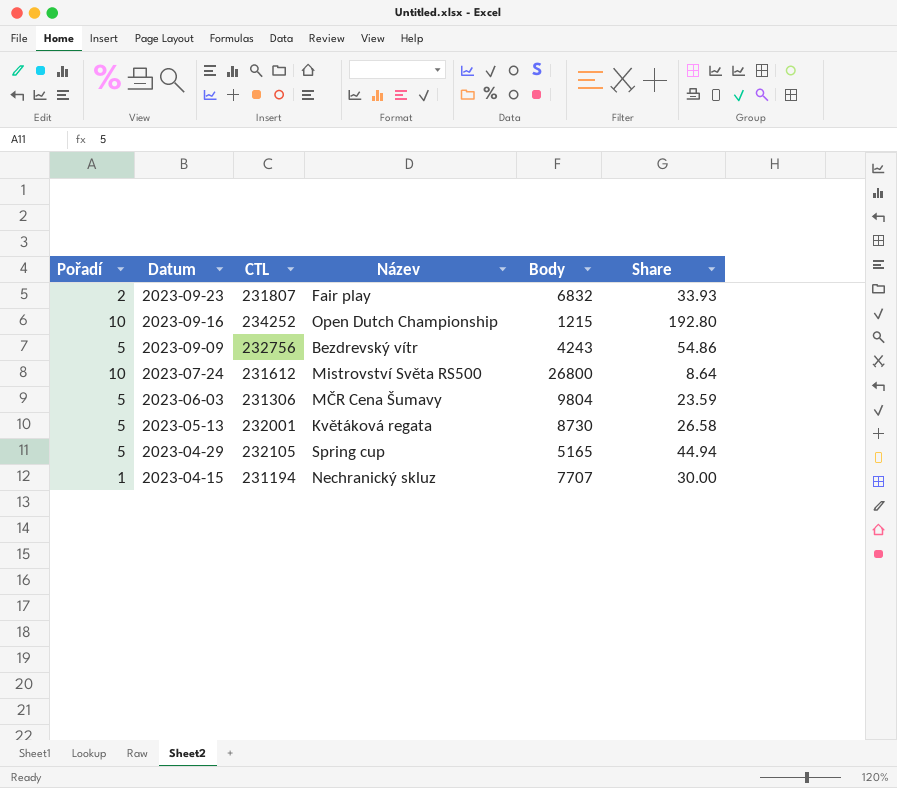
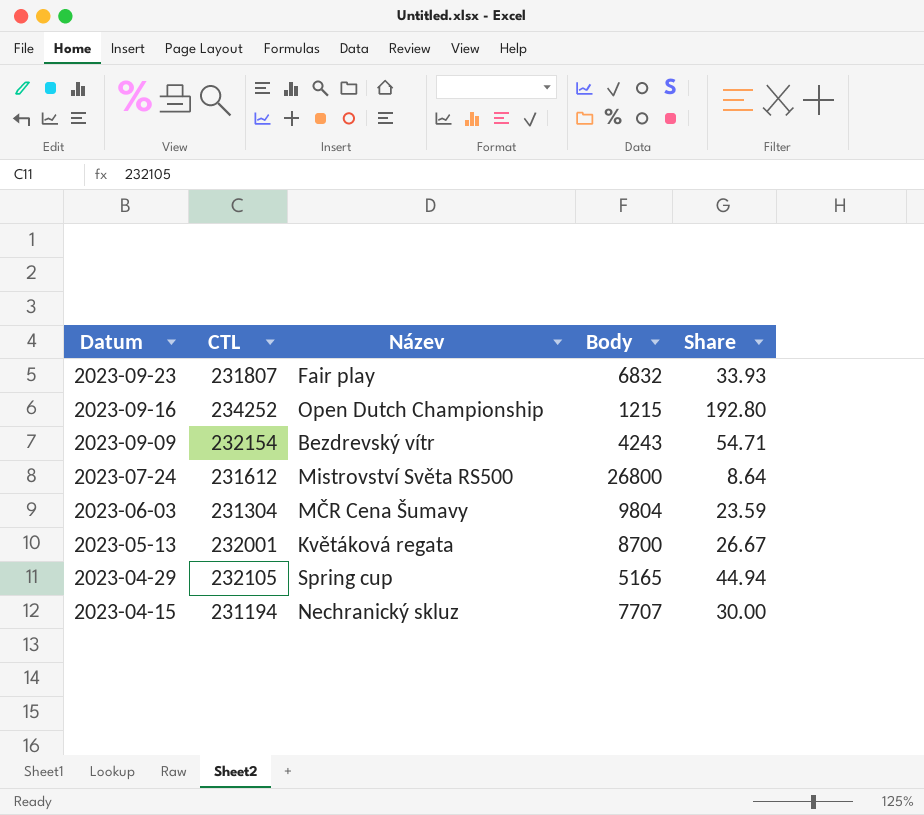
column Pořadí | position: 1 -> none
2023-09-09 | CTL: 232756 -> 232154
2023-09-09 | Share: 54.86 -> 54.71
2023-06-03 | CTL: 231306 -> 231304
2023-05-13 | Body: 8730 -> 8700
2023-05-13 | Share: 26.58 -> 26.67

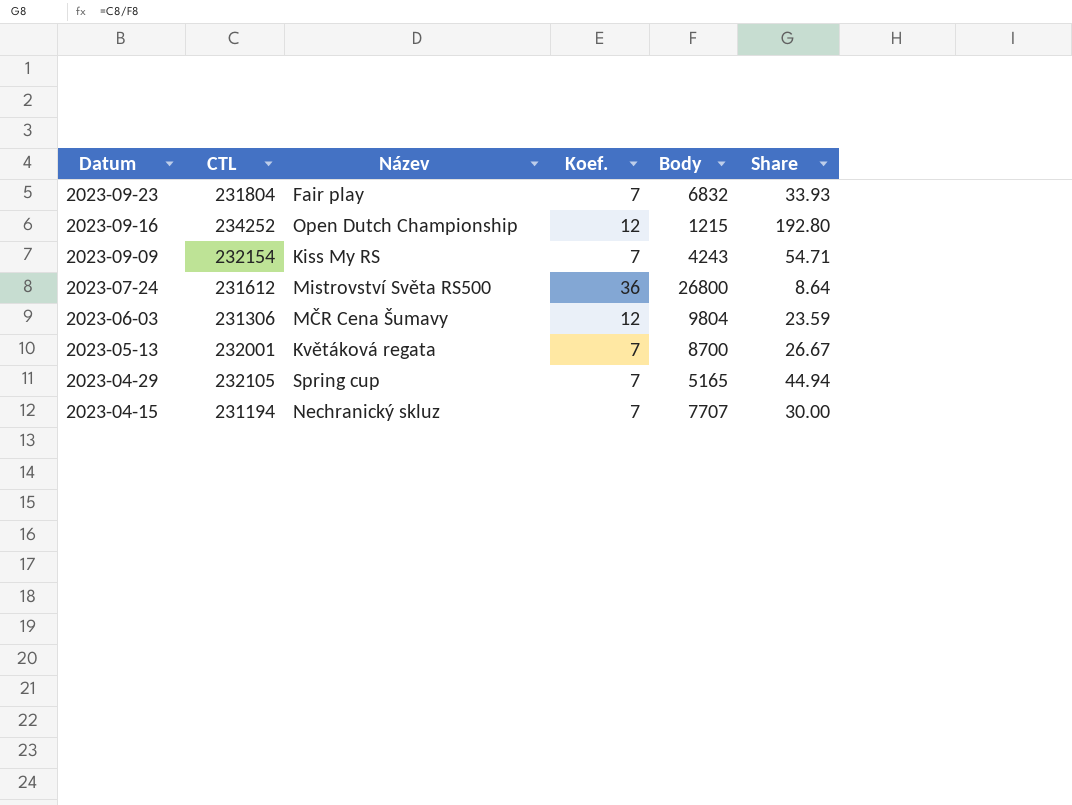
column Koef. | position: none -> 4
2023-09-23 | CTL: 231807 -> 231804
2023-09-09 | Název: Bezdrevský vítr -> Kiss My RS
2023-06-03 | CTL: 231304 -> 231306

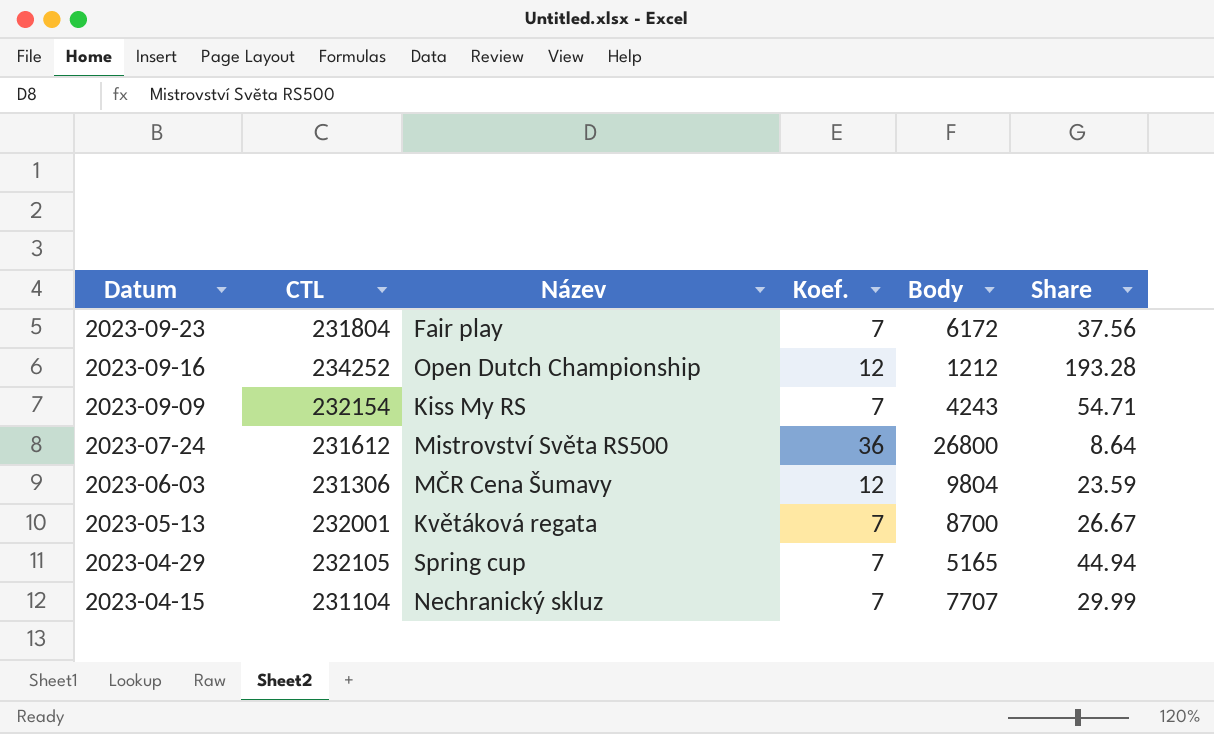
2023-09-23 | Body: 6832 -> 6172
2023-09-23 | Share: 33.93 -> 37.56
2023-09-16 | Body: 1215 -> 1212
2023-09-16 | Share: 192.80 -> 193.28
2023-04-15 | CTL: 231194 -> 231104
2023-04-15 | Share: 30.00 -> 29.99

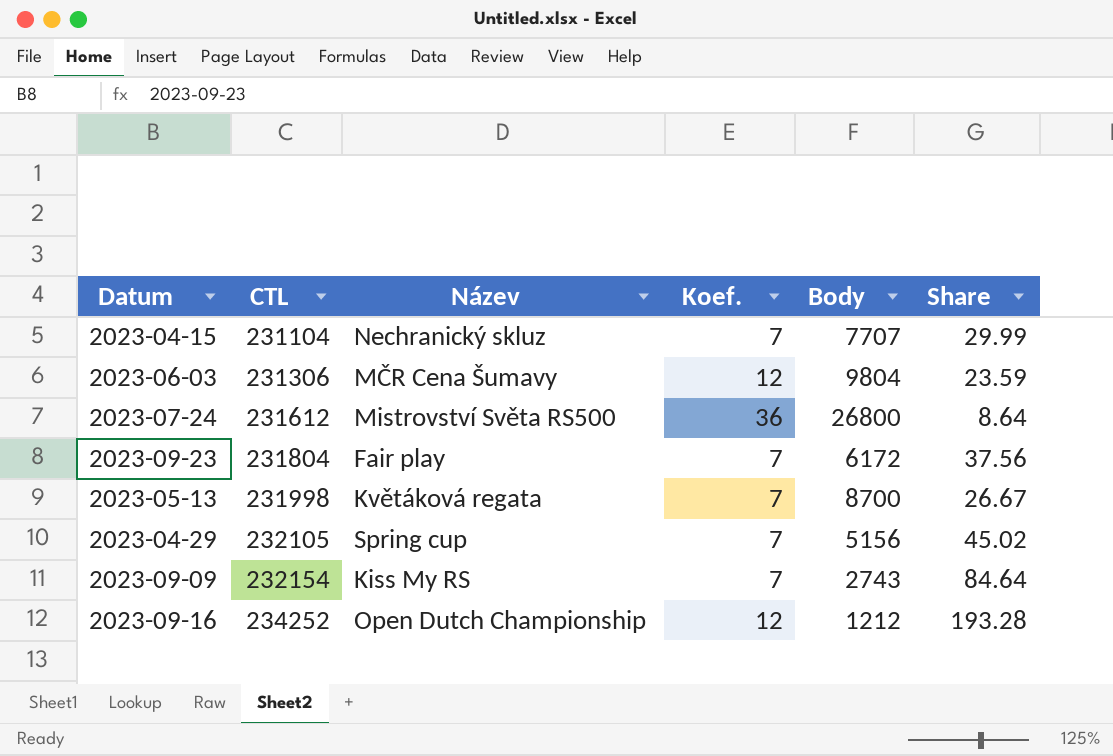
row order: Datum descending -> CTL ascending
2023-05-13 | CTL: 232001 -> 231998
2023-04-29 | Body: 5165 -> 5156
2023-04-29 | Share: 44.94 -> 45.02
2023-09-09 | Body: 4243 -> 2743
2023-09-09 | Share: 54.71 -> 84.64

